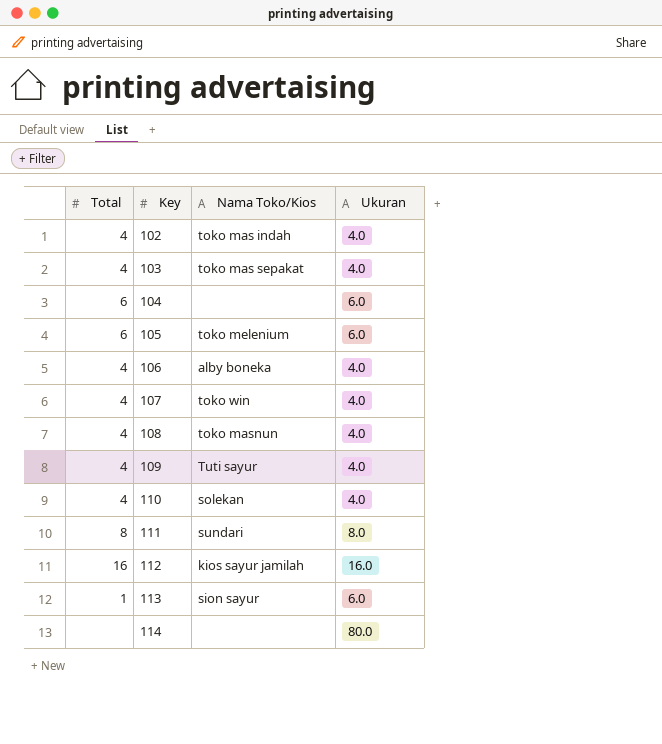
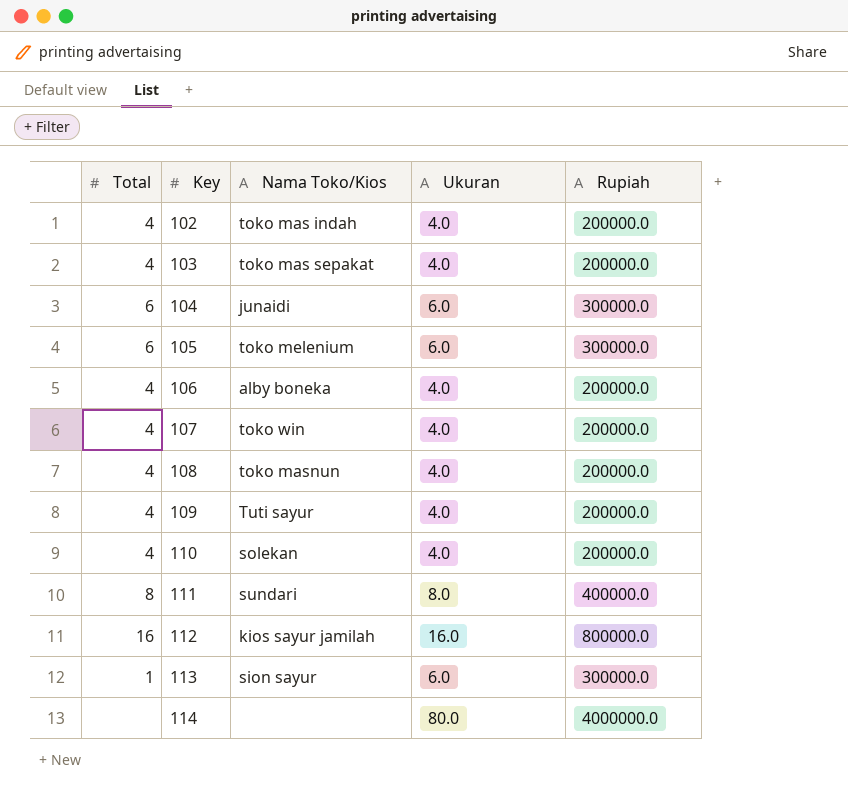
column Rupiah | position: none -> 5
104 | Nama Toko/Kios: none -> junaidi

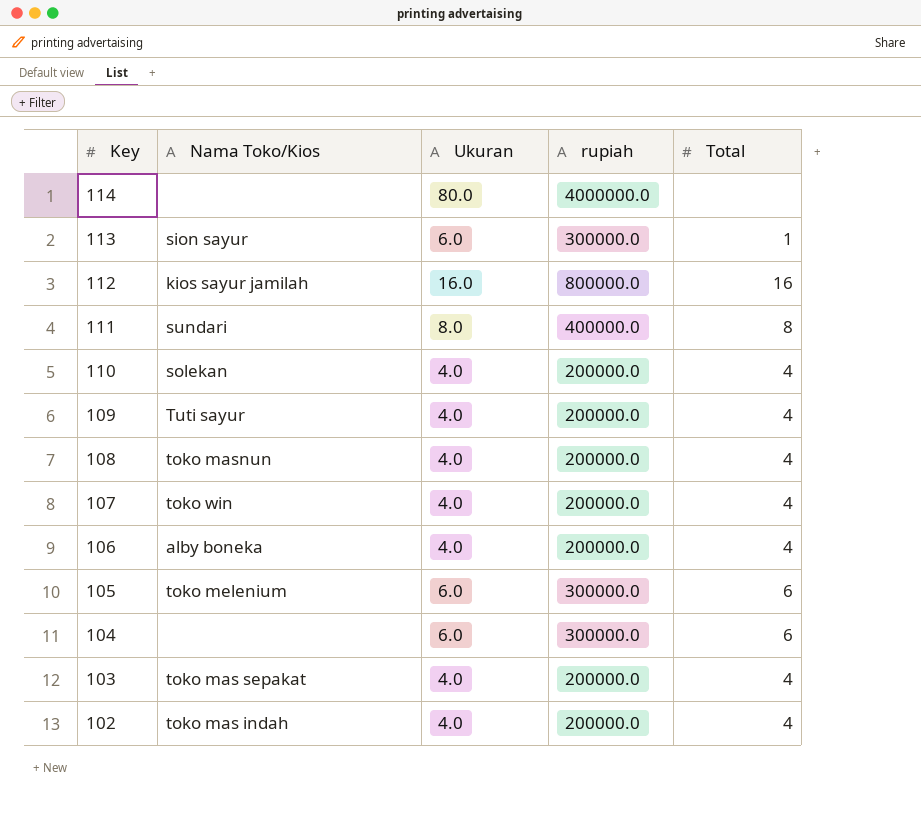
row order: Key ascending -> Key descending
column name: Rupiah -> rupiah
column Total | position: 1 -> 5
104 | Nama Toko/Kios: junaidi -> none

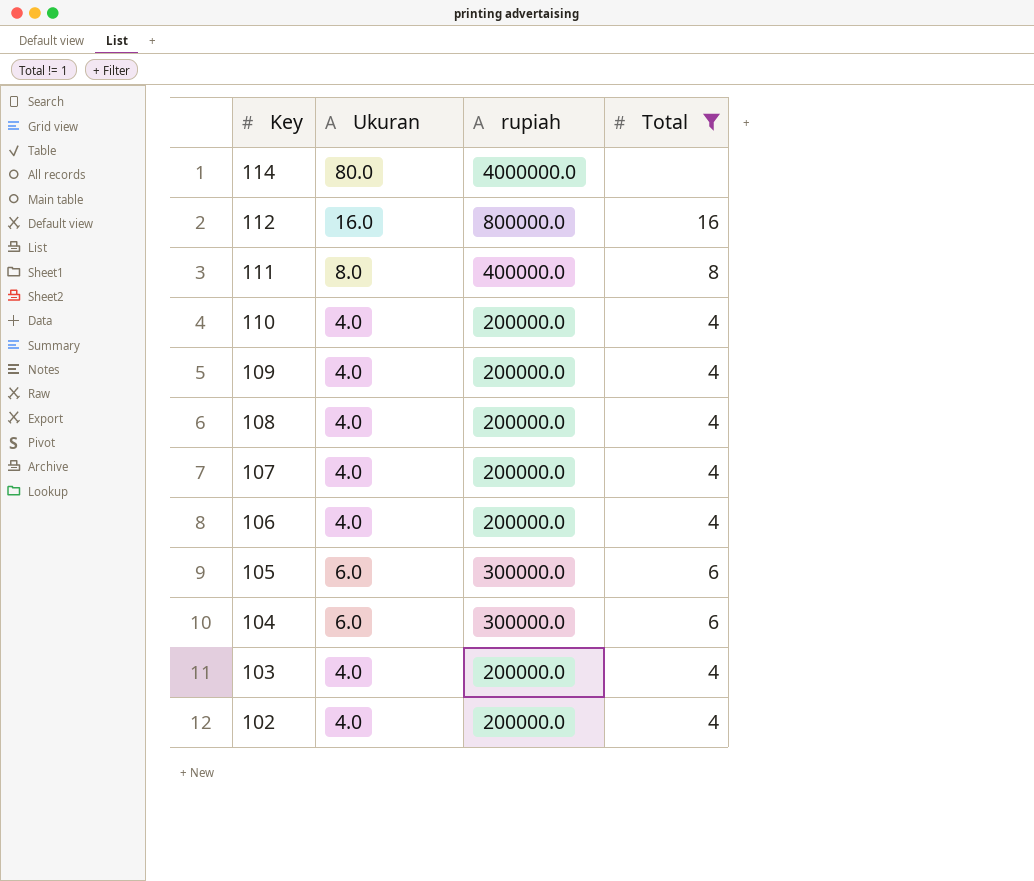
filter: none -> Total != 1
column Nama Toko/Kios | position: 2 -> none

